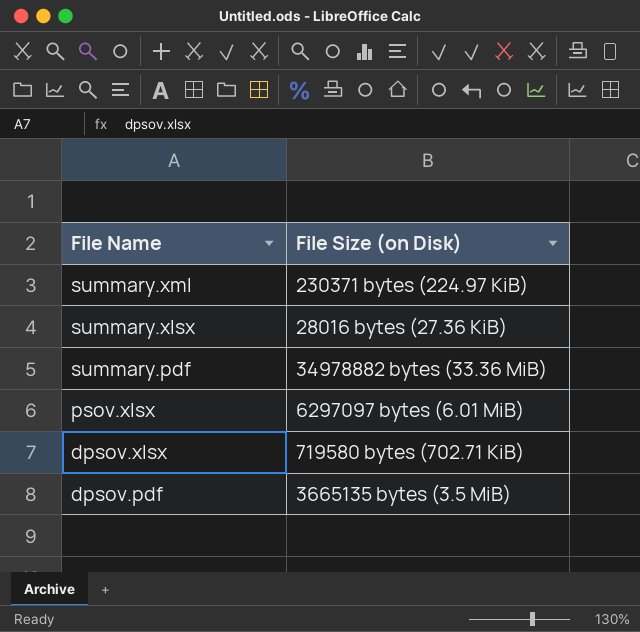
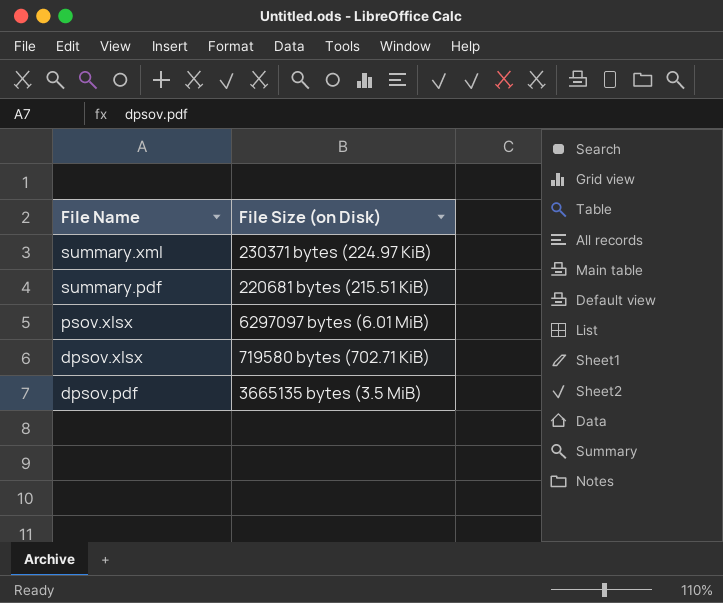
row summary.xlsx: 28016 bytes (27.36 KiB) -> none
summary.pdf | File Size (on Disk): 34978882 bytes (33.36 MiB) -> 220681 bytes (215.51 KiB)

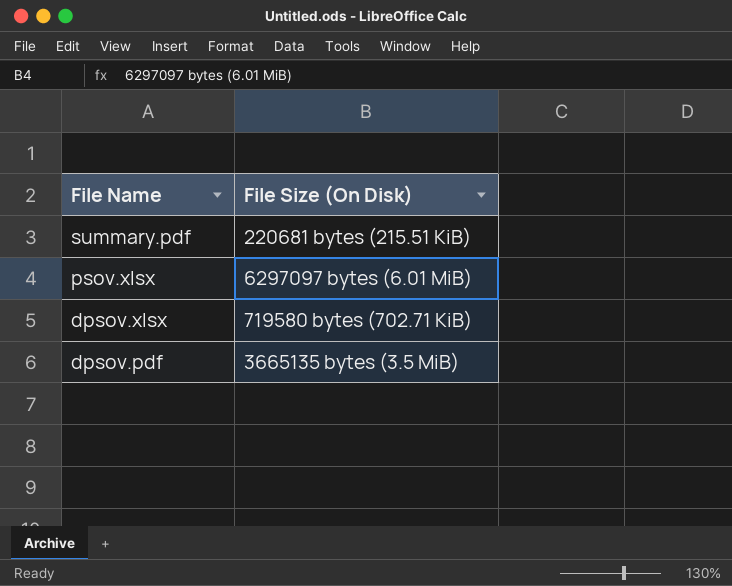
column name: File Size (on Disk) -> File Size (On Disk)
row summary.xml: 230371 bytes (224.97 KiB) -> none

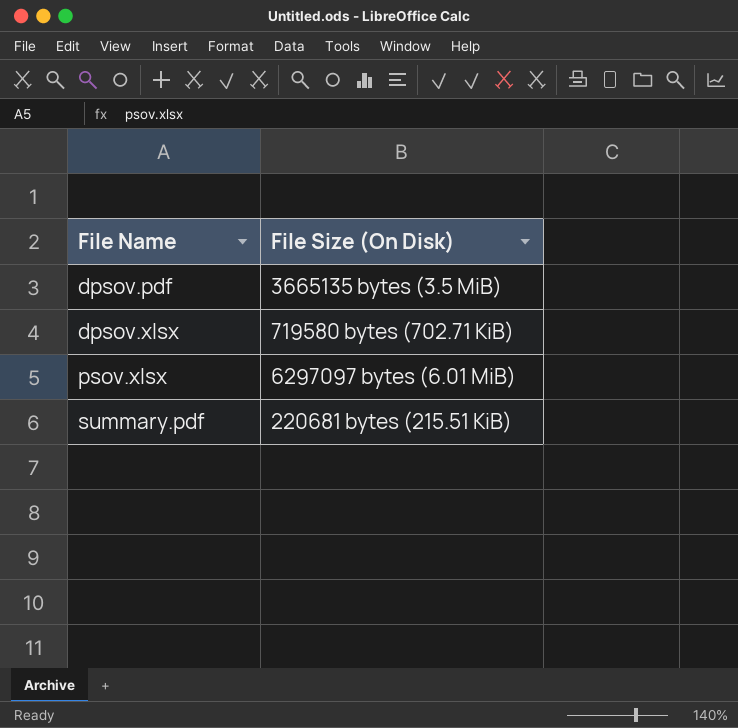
row order: File Name descending -> File Name ascending

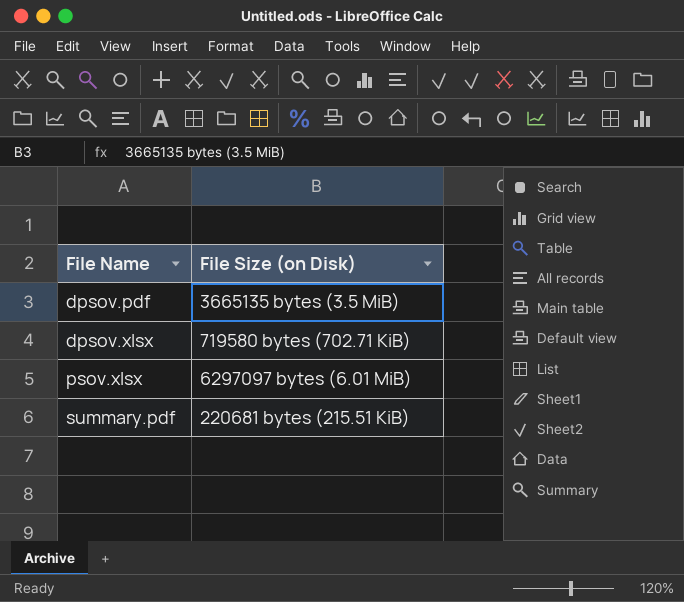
column name: File Size (On Disk) -> File Size (on Disk)

